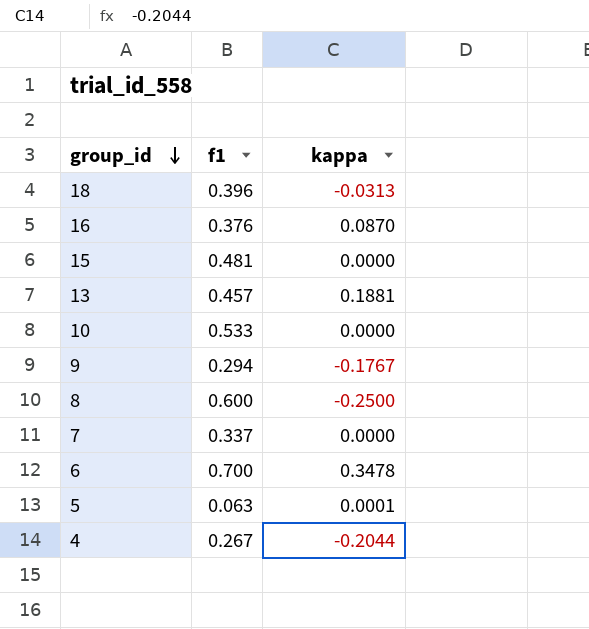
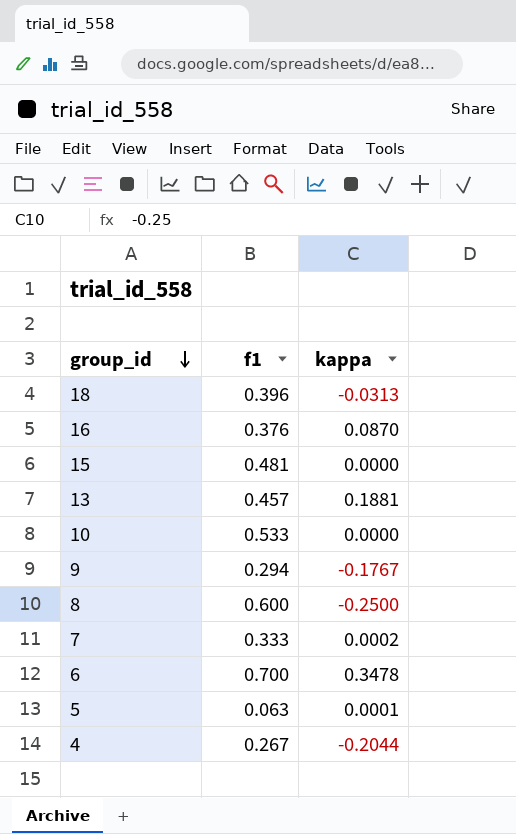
7 | f1: 0.337 -> 0.333
7 | kappa: 0.0000 -> 0.0002

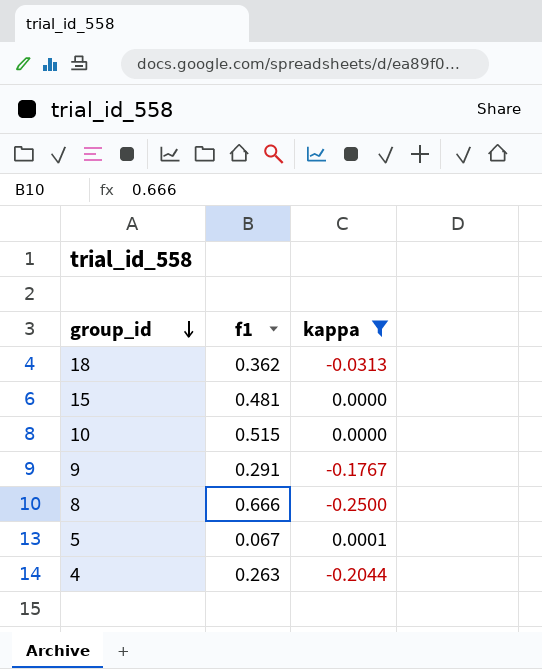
filter: none -> kappa <= 0.0001
18 | f1: 0.396 -> 0.362
10 | f1: 0.533 -> 0.515
9 | f1: 0.294 -> 0.291
8 | f1: 0.600 -> 0.666
5 | f1: 0.063 -> 0.067
4 | f1: 0.267 -> 0.263

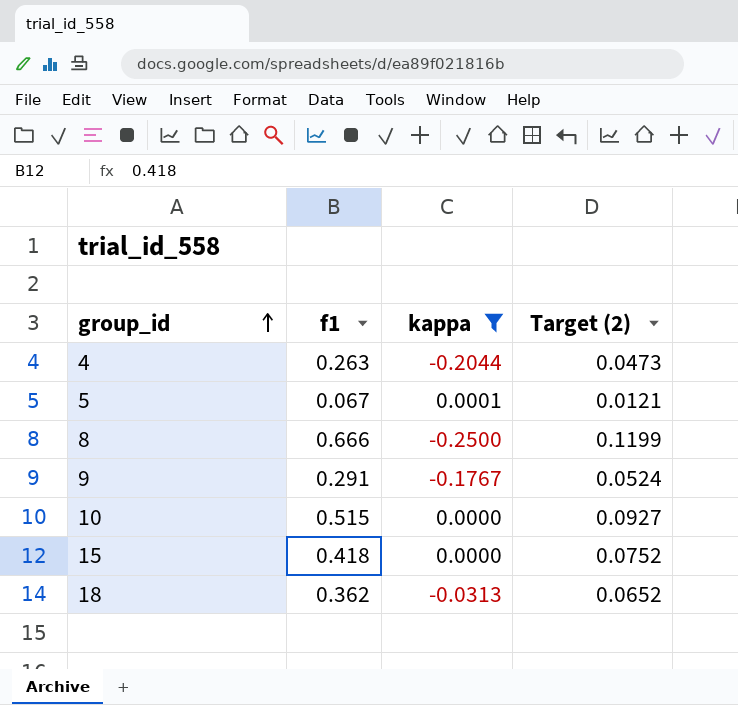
row order: group_id descending -> group_id ascending
column Target (2) | formula: none -> [f1] * 0.18
15 | f1: 0.481 -> 0.418

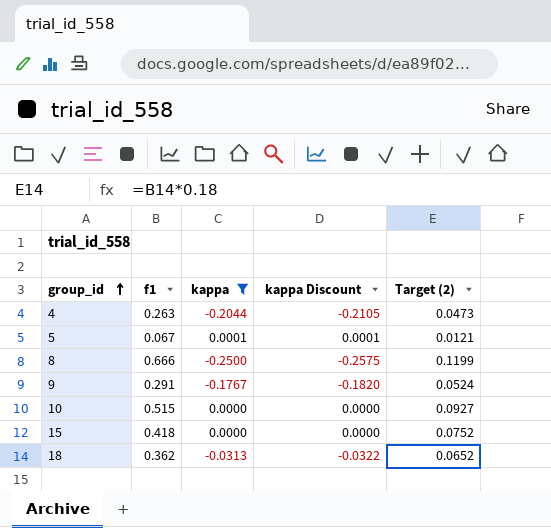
column kappa Discount | formula: none -> [kappa] * 1.03

